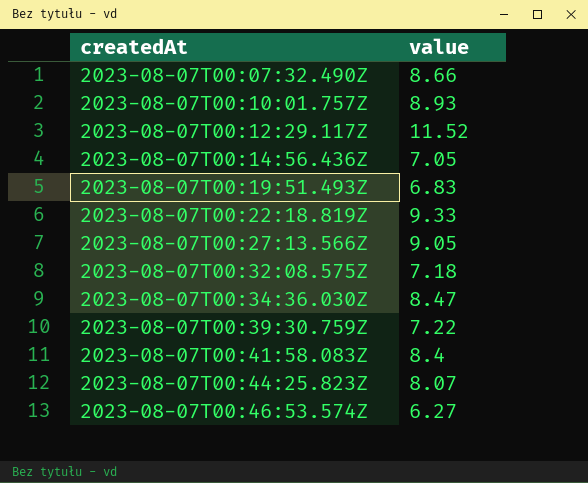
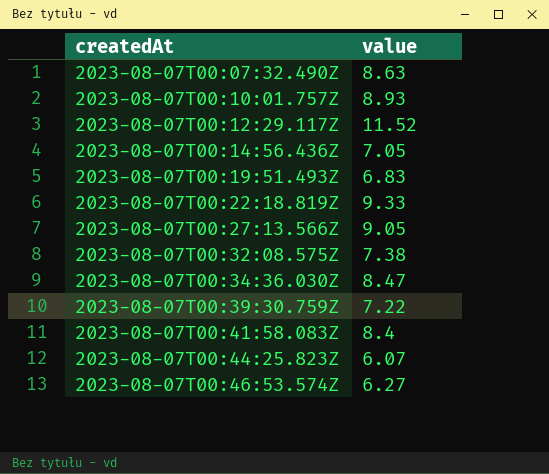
2023-08-07T00:07:32.490Z | value: 8.66 -> 8.63
2023-08-07T00:32:08.575Z | value: 7.18 -> 7.38
2023-08-07T00:44:25.823Z | value: 8.07 -> 6.07

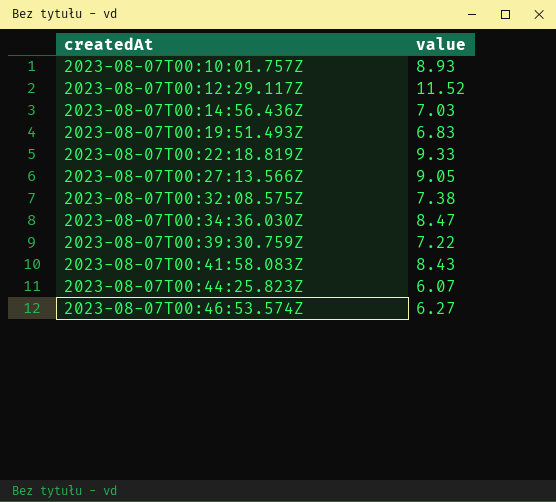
row 2023-08-07T00:07:32.490Z: 8.63 -> none
2023-08-07T00:14:56.436Z | value: 7.05 -> 7.03
2023-08-07T00:41:58.083Z | value: 8.4 -> 8.43

